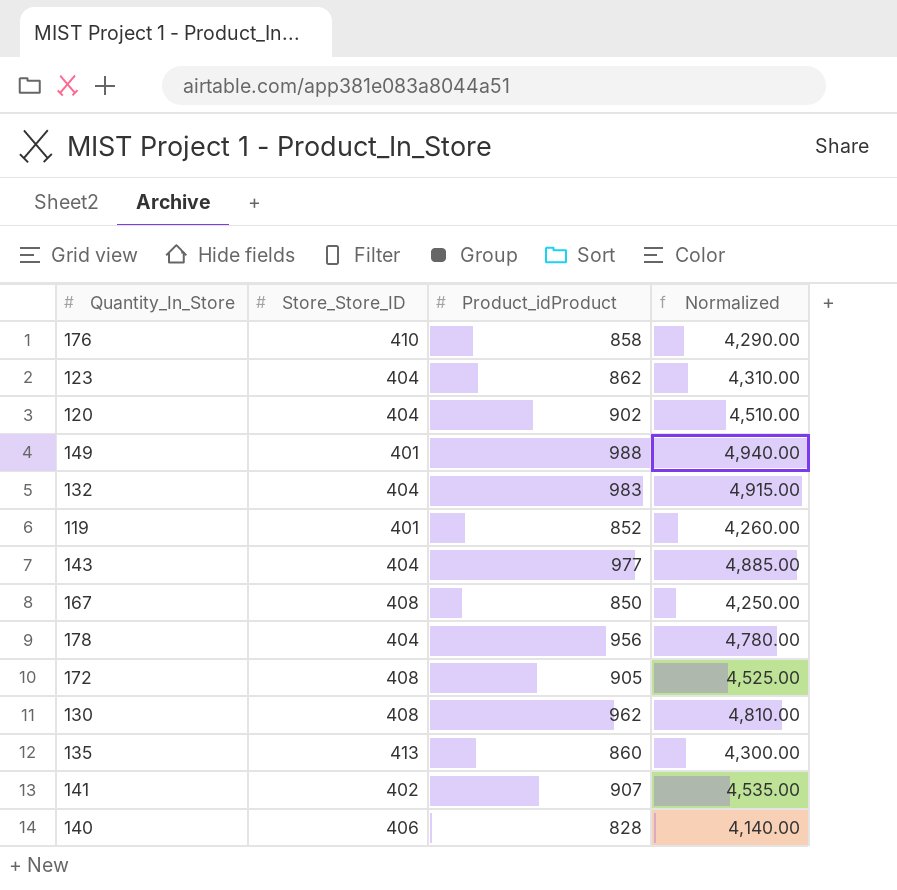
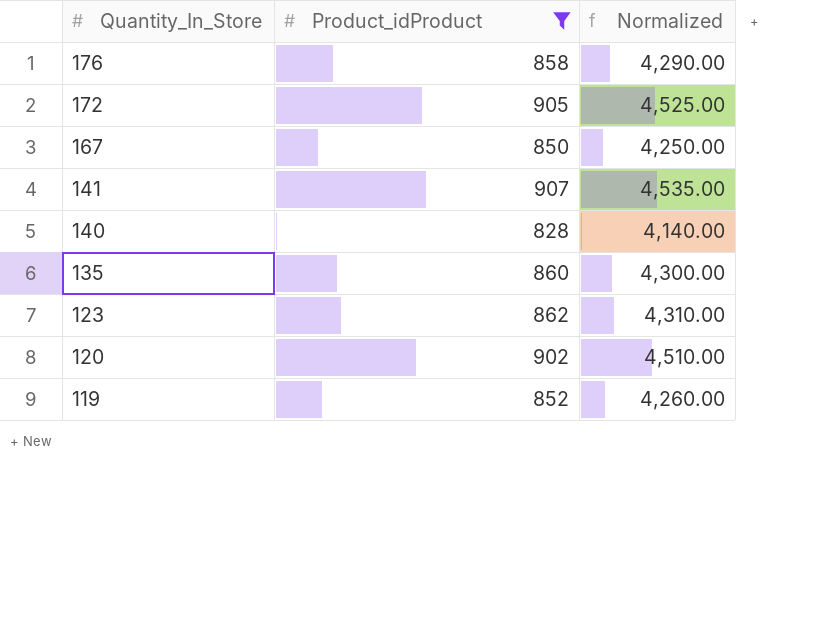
filter: none -> Product_idProduct <= 907
row order: none -> Quantity_In_Store descending
column Store_Store_ID | position: 2 -> none

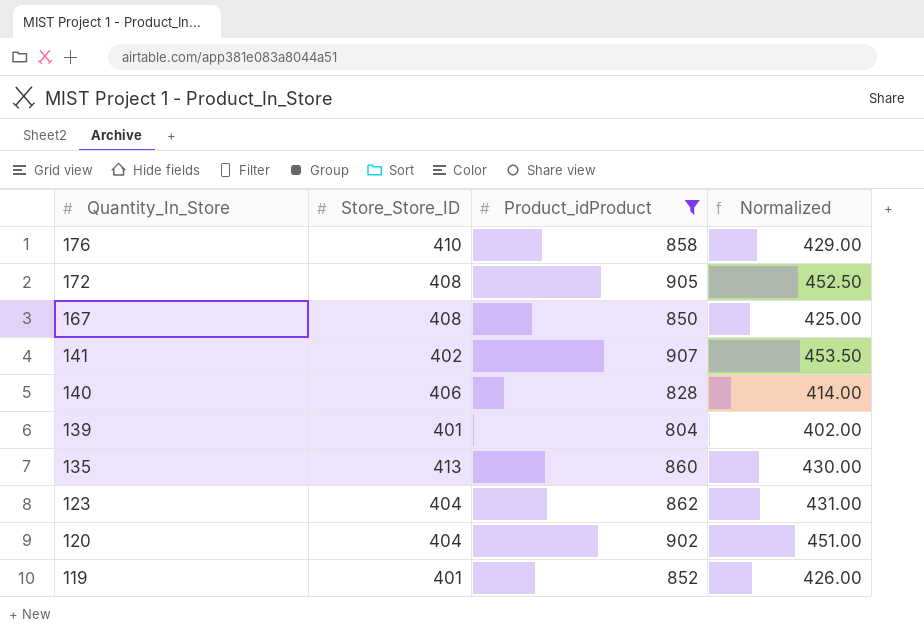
column Store_Store_ID | position: none -> 2
column Normalized | formula: [Product_idProduct] * 5 -> [Product_idProduct] * 0.5
row 139: none -> 401 | 804 | 402.00

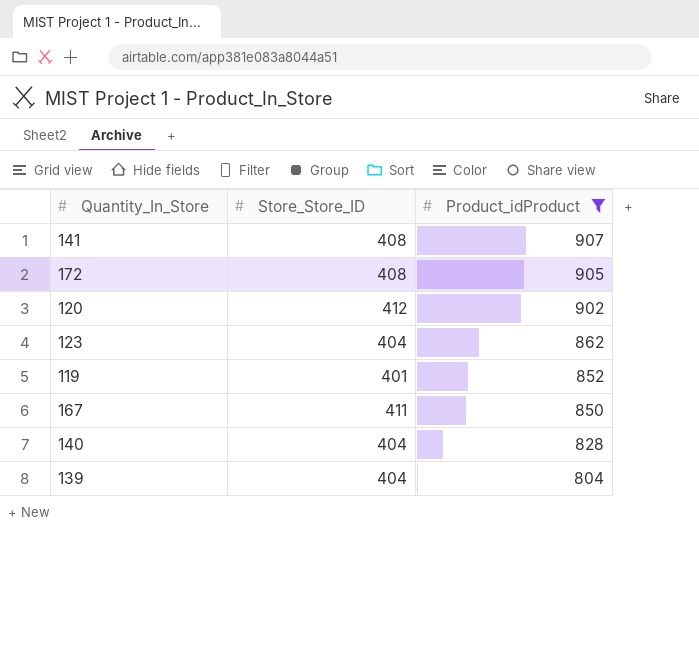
row order: Quantity_In_Store descending -> Product_idProduct descending
column Normalized | formula: [Product_idProduct] * 0.5 -> none
row 176: 410 | 858 | 429.00 -> none
row 135: 413 | 860 | 430.00 -> none
141 | Store_Store_ID: 402 -> 408
120 | Store_Store_ID: 404 -> 412
167 | Store_Store_ID: 408 -> 411
140 | Store_Store_ID: 406 -> 404
139 | Store_Store_ID: 401 -> 404

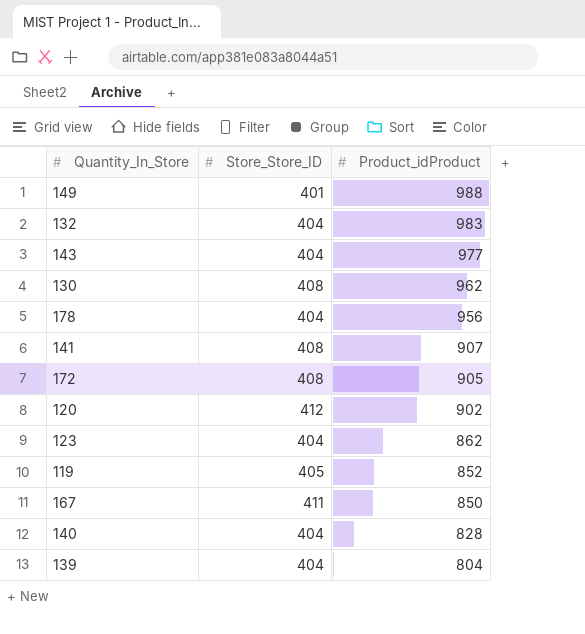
filter: Product_idProduct <= 907 -> none
119 | Store_Store_ID: 401 -> 405

